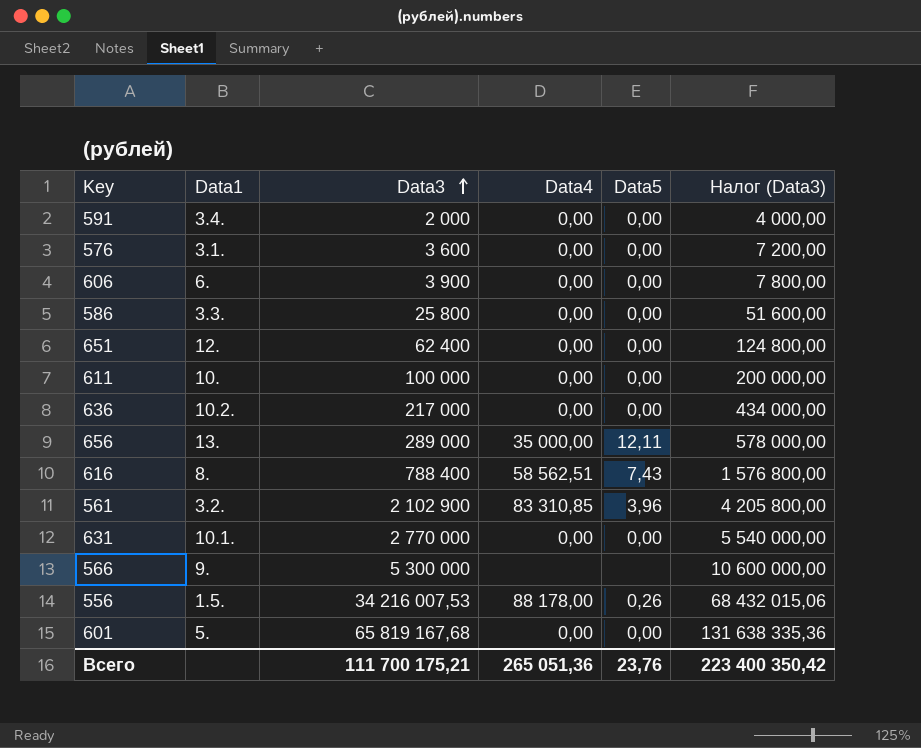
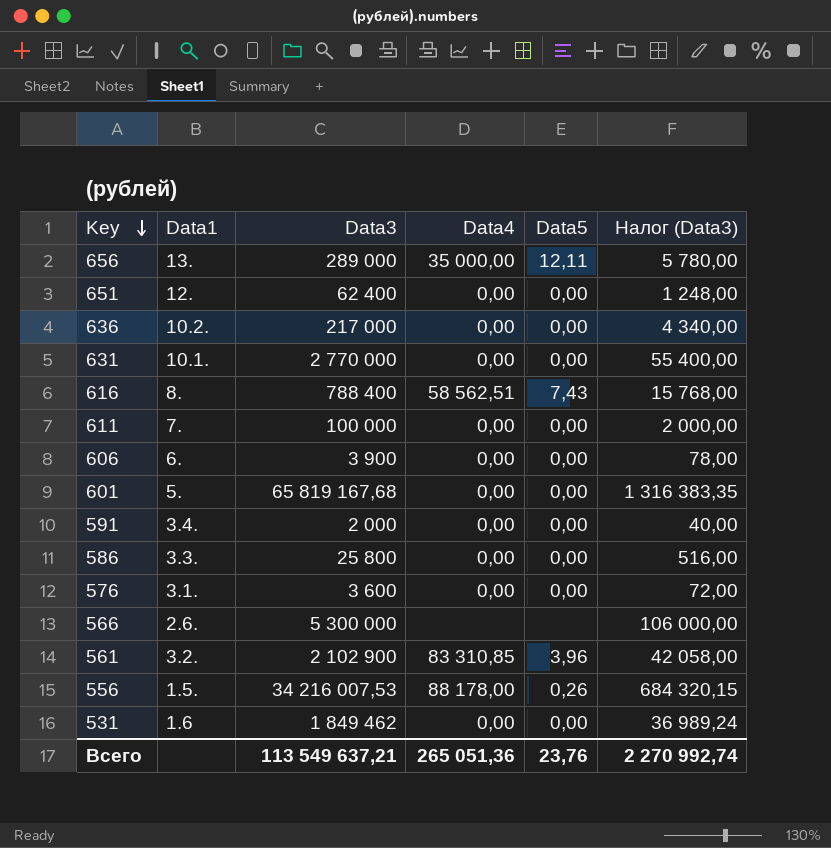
row order: Data3 ascending -> Key descending
column Налог (Data3) | formula: [Data3] * 2 -> [Data3] * 0,02
611 | Data1: 10. -> 7.
566 | Data1: 9. -> 2.6.
row 531: none -> 1.6 | 1 849 462 | 0,00 | 0,00 | 36 989,24
Всего | Data3: 111 700 175,21 -> 113 549 637,21
Всего | Налог (Data3): 223 400 350,42 -> 2 270 992,74

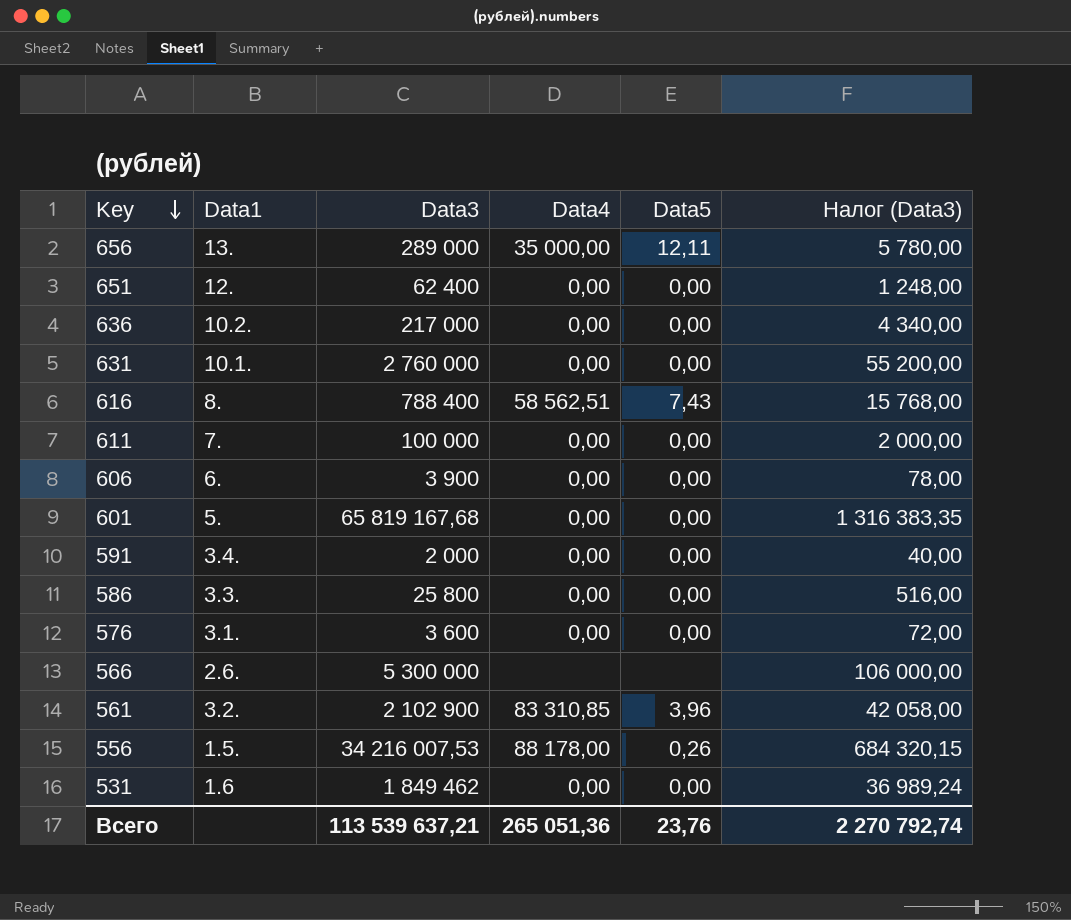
631 | Data3: 2 770 000 -> 2 760 000
631 | Налог (Data3): 55 400,00 -> 55 200,00
Всего | Data3: 113 549 637,21 -> 113 539 637,21
Всего | Налог (Data3): 2 270 992,74 -> 2 270 792,74

